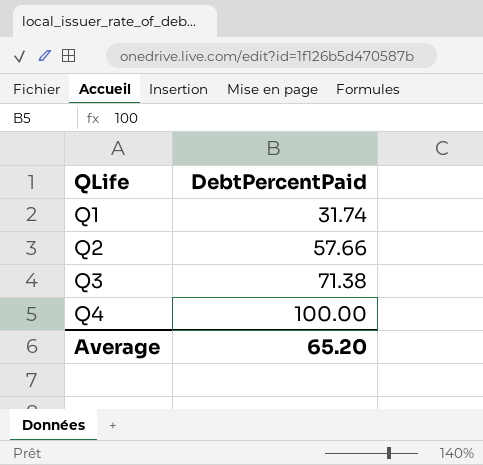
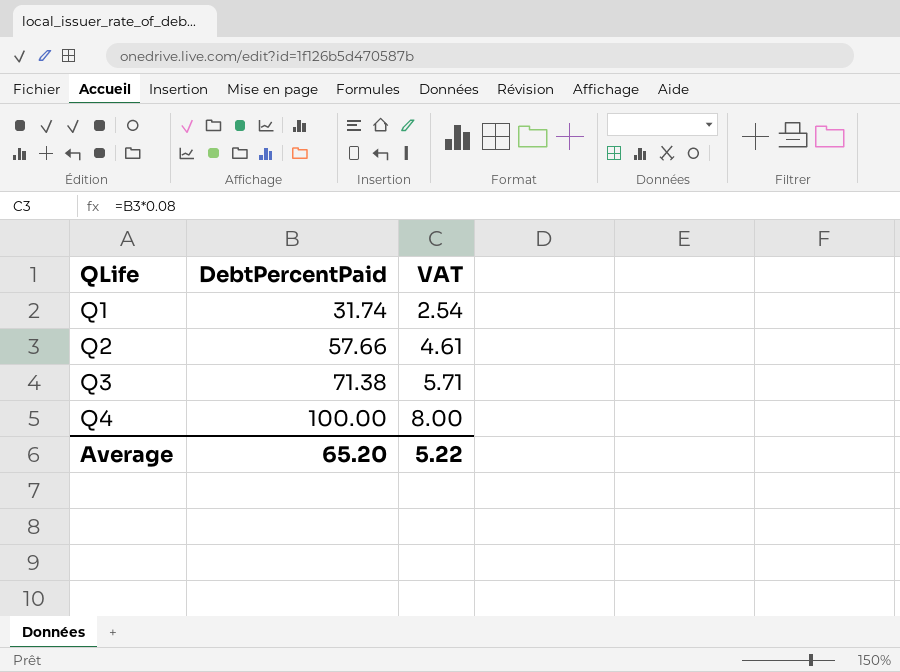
column VAT | formula: none -> [DebtPercentPaid] * 0.08

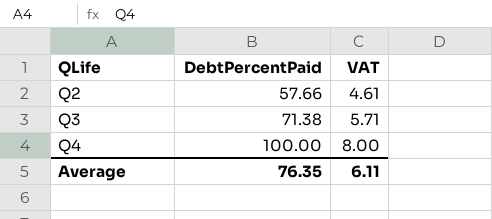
row Q1: 31.74 | 2.54 -> none
Average | DebtPercentPaid: 65.20 -> 76.35
Average | VAT: 5.22 -> 6.11

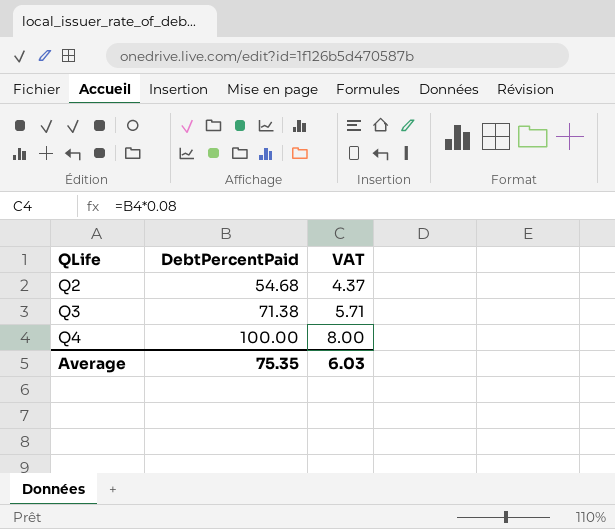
Q2 | DebtPercentPaid: 57.66 -> 54.68
Q2 | VAT: 4.61 -> 4.37
Average | DebtPercentPaid: 76.35 -> 75.35
Average | VAT: 6.11 -> 6.03

